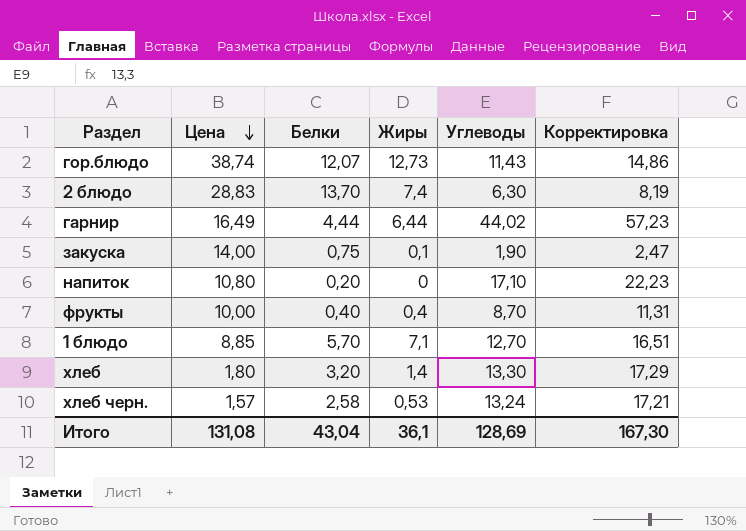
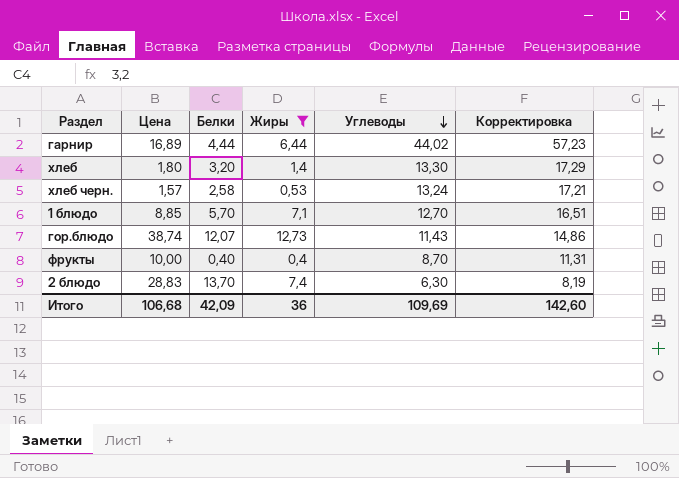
filter: none -> Жиры >= 0,4
row order: Цена descending -> Углеводы descending
гарнир | Цена: 16,49 -> 16,89
Итого | Цена: 131,08 -> 106,68
Итого | Белки: 43,04 -> 42,09
Итого | Жиры: 36,1 -> 36
Итого | Углеводы: 128,69 -> 109,69
Итого | Корректировка: 167,30 -> 142,60

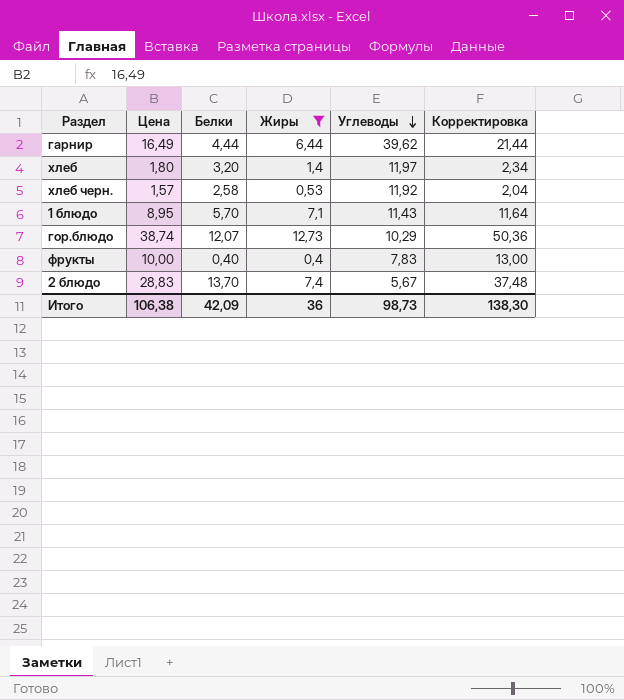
column Корректировка | formula: [Углеводы] * 1,3 -> [Цена] * 1,3
гарнир | Цена: 16,89 -> 16,49
гарнир | Углеводы: 44,02 -> 39,62
хлеб | Углеводы: 13,30 -> 11,97
хлеб черн. | Углеводы: 13,24 -> 11,92
1 блюдо | Цена: 8,85 -> 8,95
1 блюдо | Углеводы: 12,70 -> 11,43
гор.блюдо | Углеводы: 11,43 -> 10,29
фрукты | Углеводы: 8,70 -> 7,83
2 блюдо | Углеводы: 6,30 -> 5,67
Итого | Цена: 106,68 -> 106,38
Итого | Углеводы: 109,69 -> 98,73
Итого | Корректировка: 142,60 -> 138,30

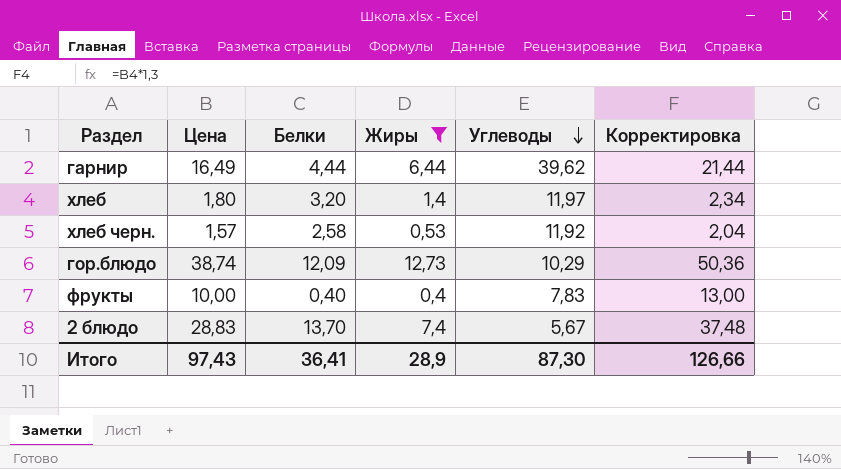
row 1 блюдо: 8,95 | 5,70 | 7,1 | 11,43 | 11,64 -> none
гор.блюдо | Белки: 12,07 -> 12,09
Итого | Цена: 106,38 -> 97,43
Итого | Белки: 42,09 -> 36,41
Итого | Жиры: 36 -> 28,9
Итого | Углеводы: 98,73 -> 87,30
Итого | Корректировка: 138,30 -> 126,66

